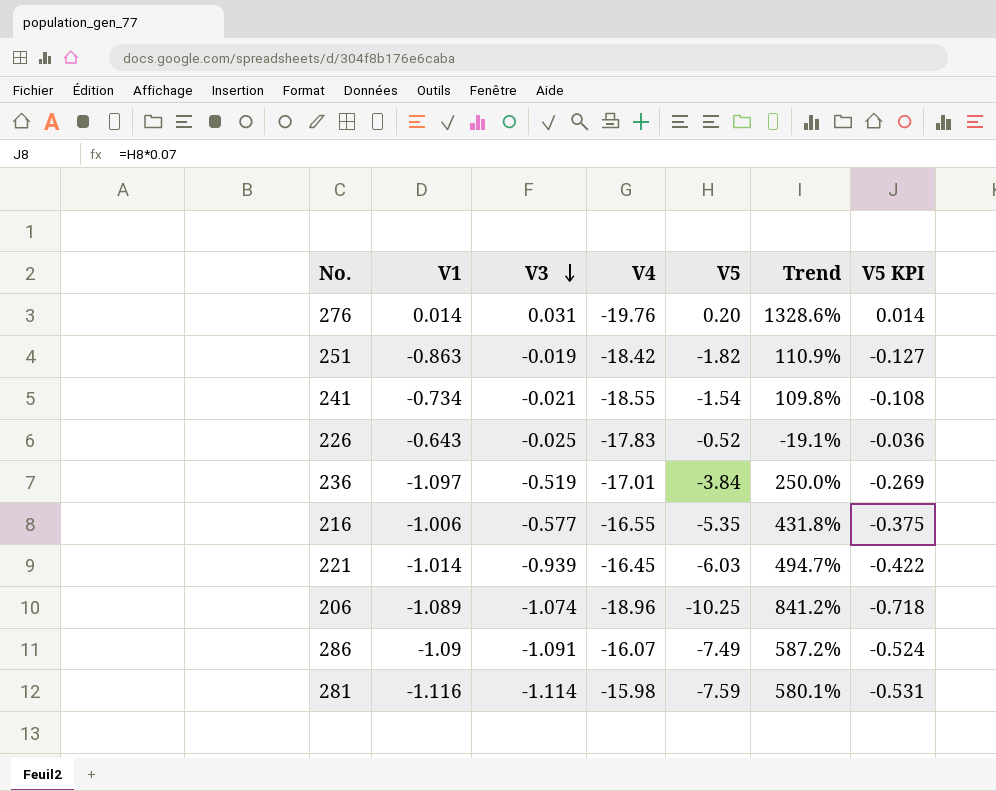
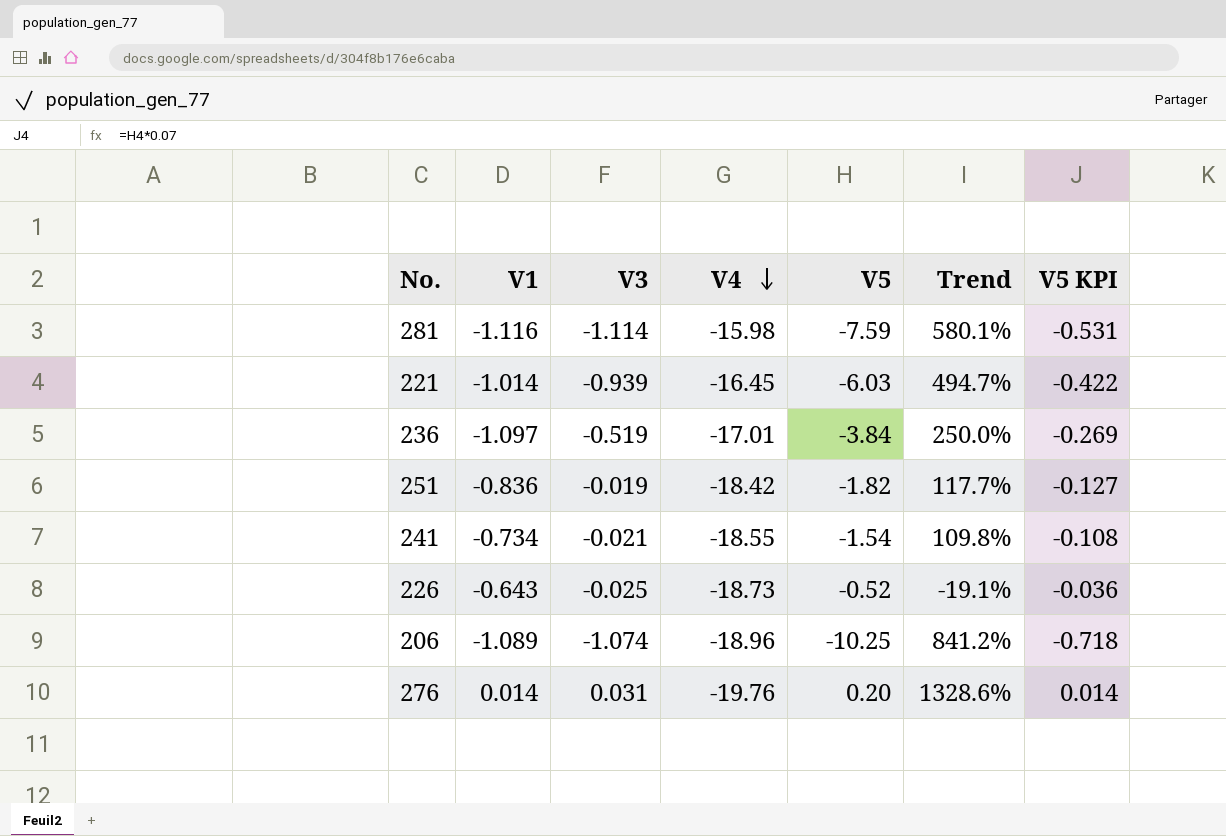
row order: V3 descending -> V4 descending
row 216: -1.006 | -0.577 | -16.55 | -5.35 | 431.8% | -0.375 -> none
row 286: -1.09 | -1.091 | -16.07 | -7.49 | 587.2% | -0.524 -> none
251 | V1: -0.863 -> -0.836
251 | Trend: 110.9% -> 117.7%
226 | V4: -17.83 -> -18.73

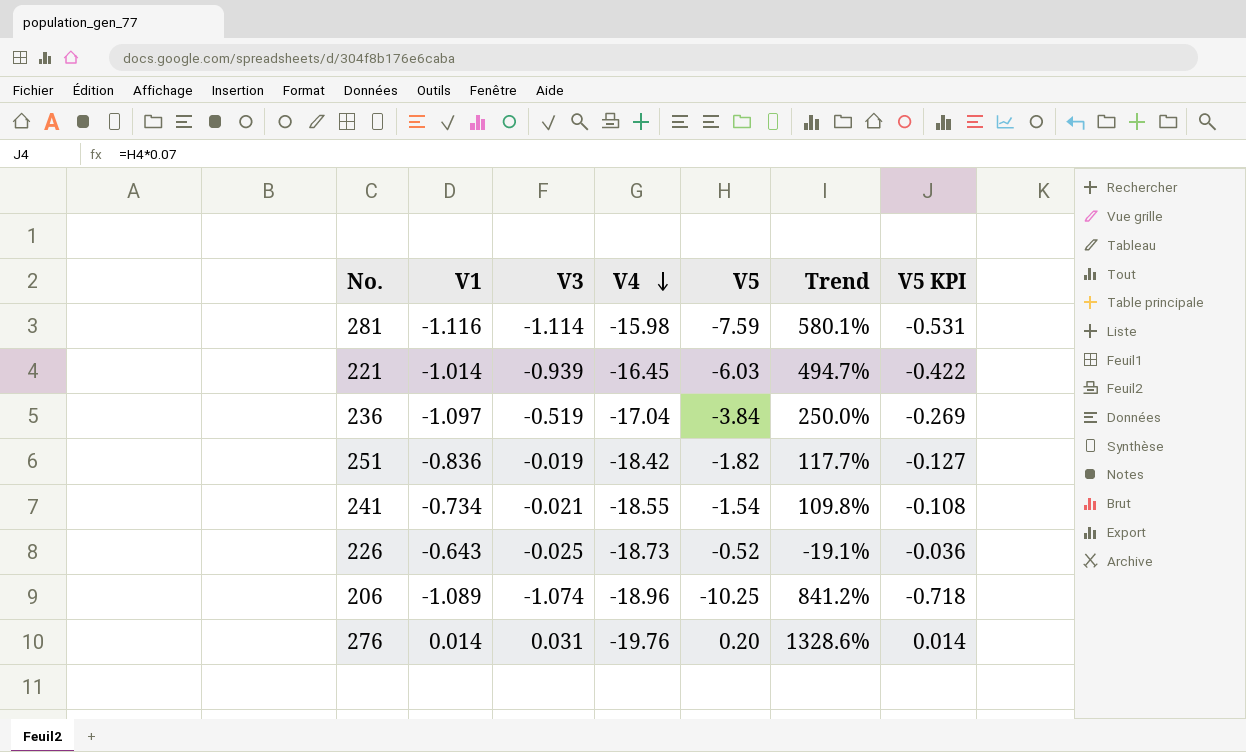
236 | V4: -17.01 -> -17.04

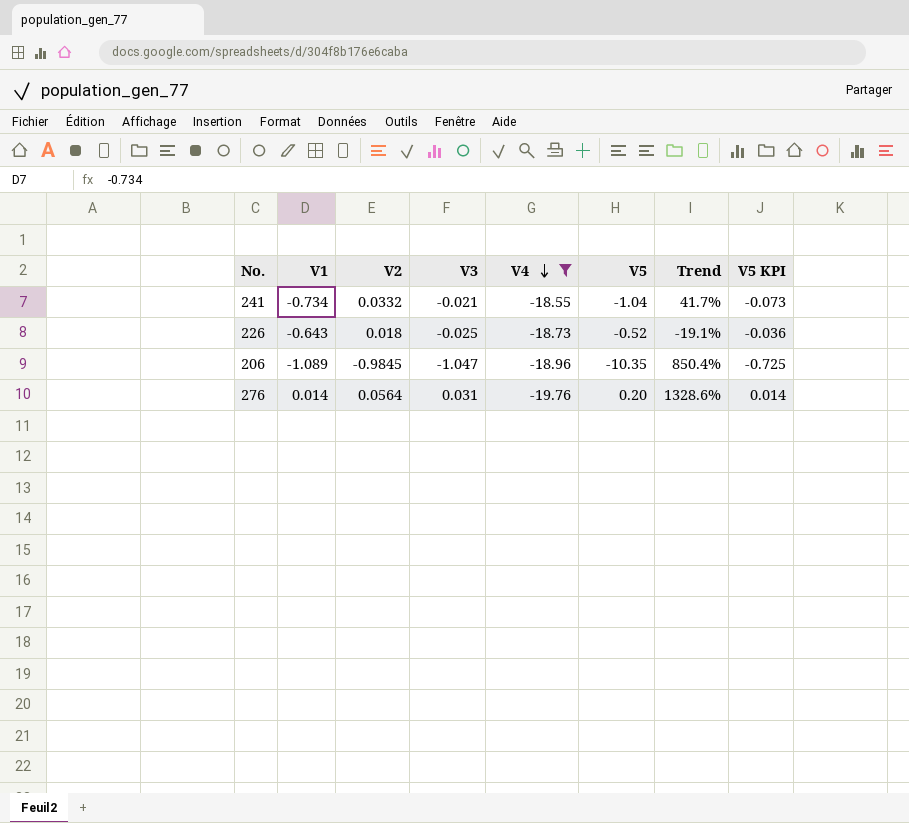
filter: none -> V4 <= -18.55
column V2 | position: none -> 3
241 | V5: -1.54 -> -1.04
241 | Trend: 109.8% -> 41.7%
241 | V5 KPI: -0.108 -> -0.073
206 | V3: -1.074 -> -1.047
206 | V5: -10.25 -> -10.35
206 | Trend: 841.2% -> 850.4%
206 | V5 KPI: -0.718 -> -0.725

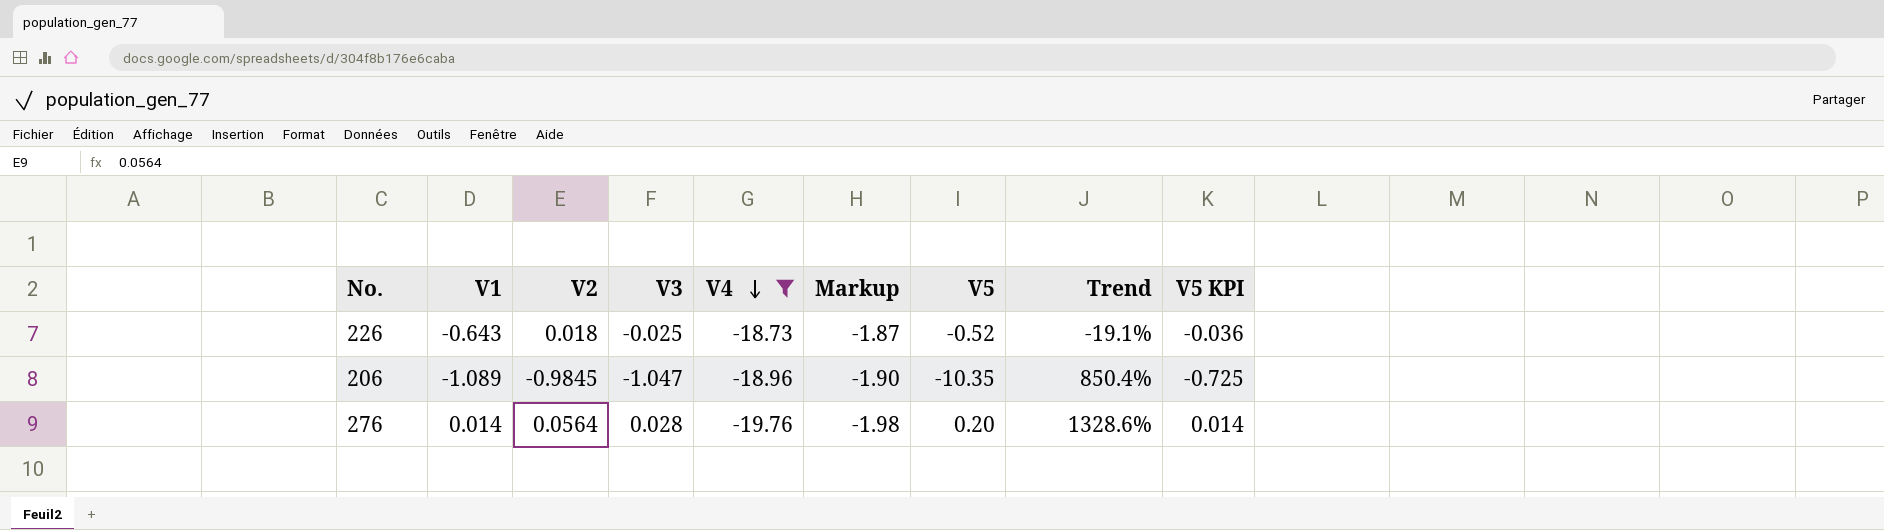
column Markup | formula: none -> [V4] * 0.1
row 241: -0.734 | 0.0332 | -0.021 | -18.55 | -1.04 | 41.7% | -0.073 -> none
276 | V3: 0.031 -> 0.028

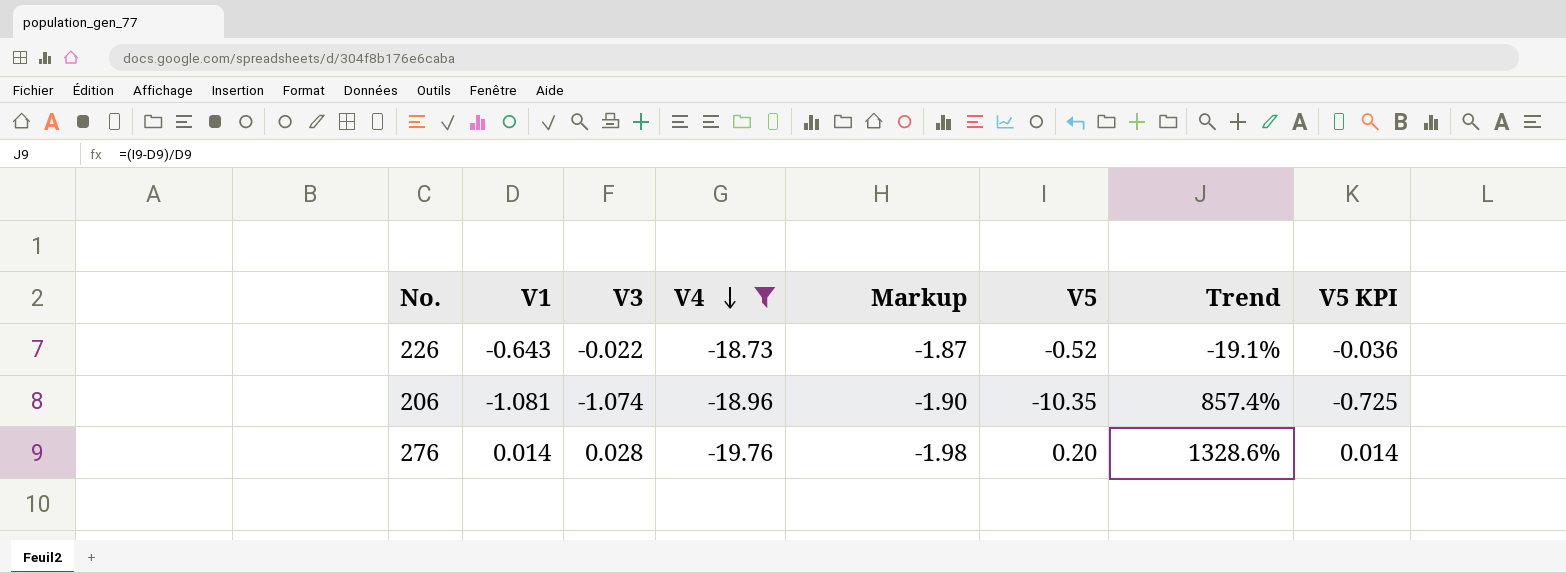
column V2 | position: 3 -> none
226 | V3: -0.025 -> -0.022
206 | V1: -1.089 -> -1.081
206 | V3: -1.047 -> -1.074
206 | Trend: 850.4% -> 857.4%

